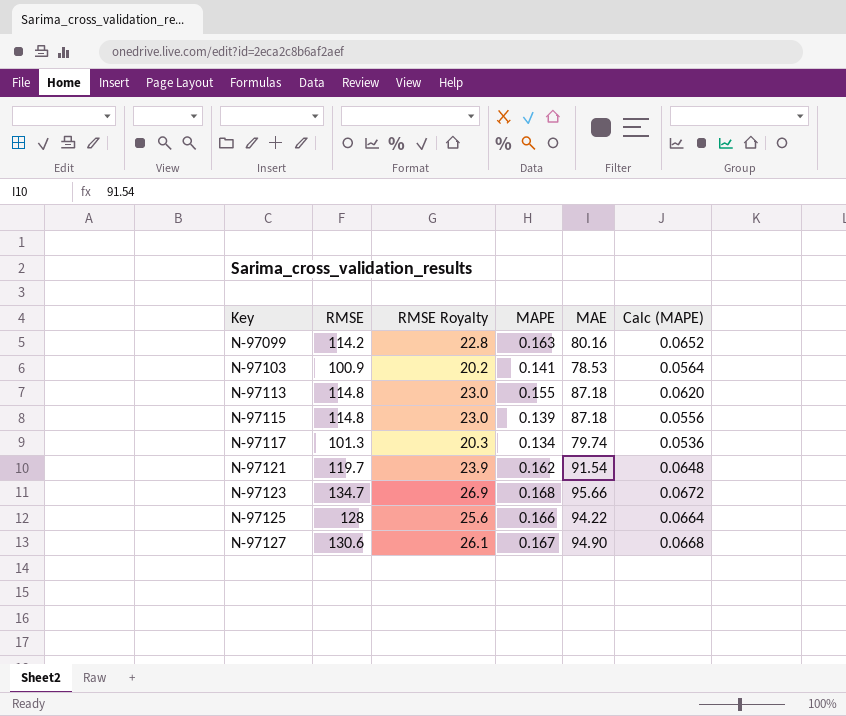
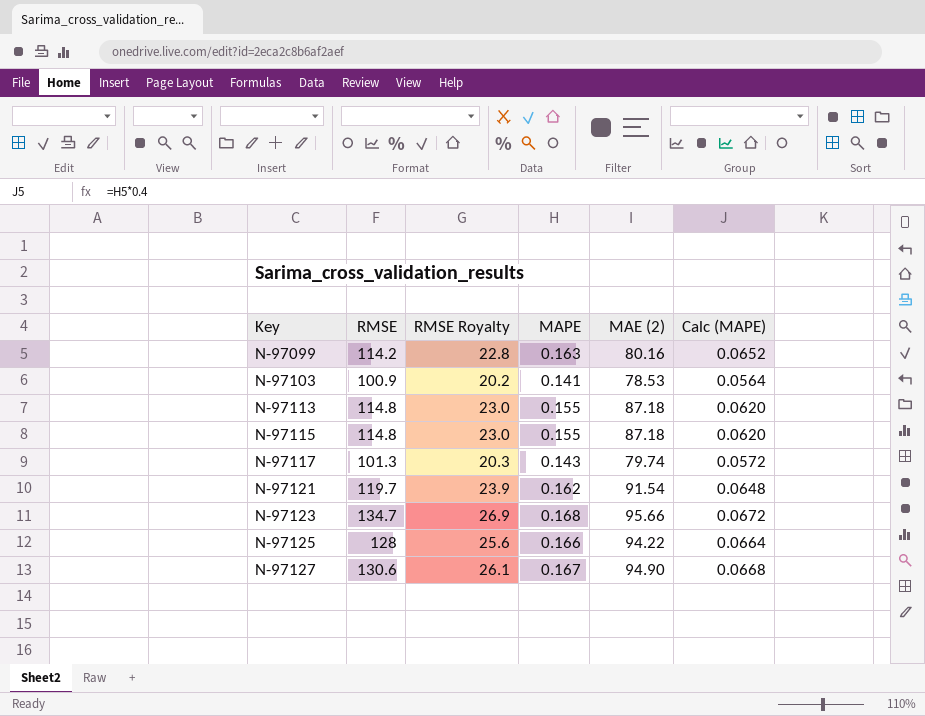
column name: MAE -> MAE (2)
N-97115 | MAPE: 0.139 -> 0.155
N-97115 | Calc (MAPE): 0.0556 -> 0.0620
N-97117 | MAPE: 0.134 -> 0.143
N-97117 | Calc (MAPE): 0.0536 -> 0.0572

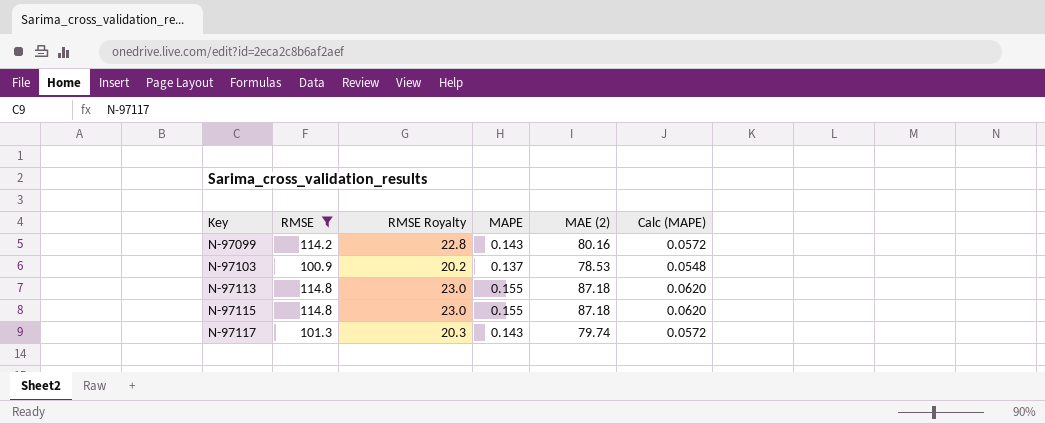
filter: none -> RMSE <= 114.8
N-97099 | MAPE: 0.163 -> 0.143
N-97099 | Calc (MAPE): 0.0652 -> 0.0572
N-97103 | MAPE: 0.141 -> 0.137
N-97103 | Calc (MAPE): 0.0564 -> 0.0548

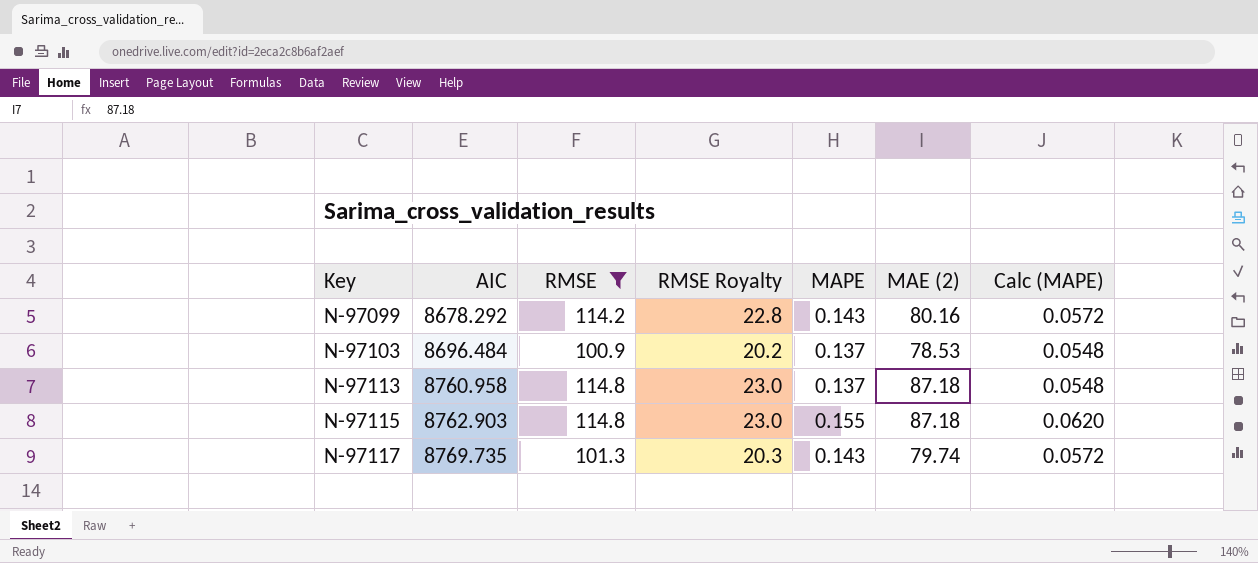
column AIC | position: none -> 2
N-97113 | MAPE: 0.155 -> 0.137
N-97113 | Calc (MAPE): 0.0620 -> 0.0548

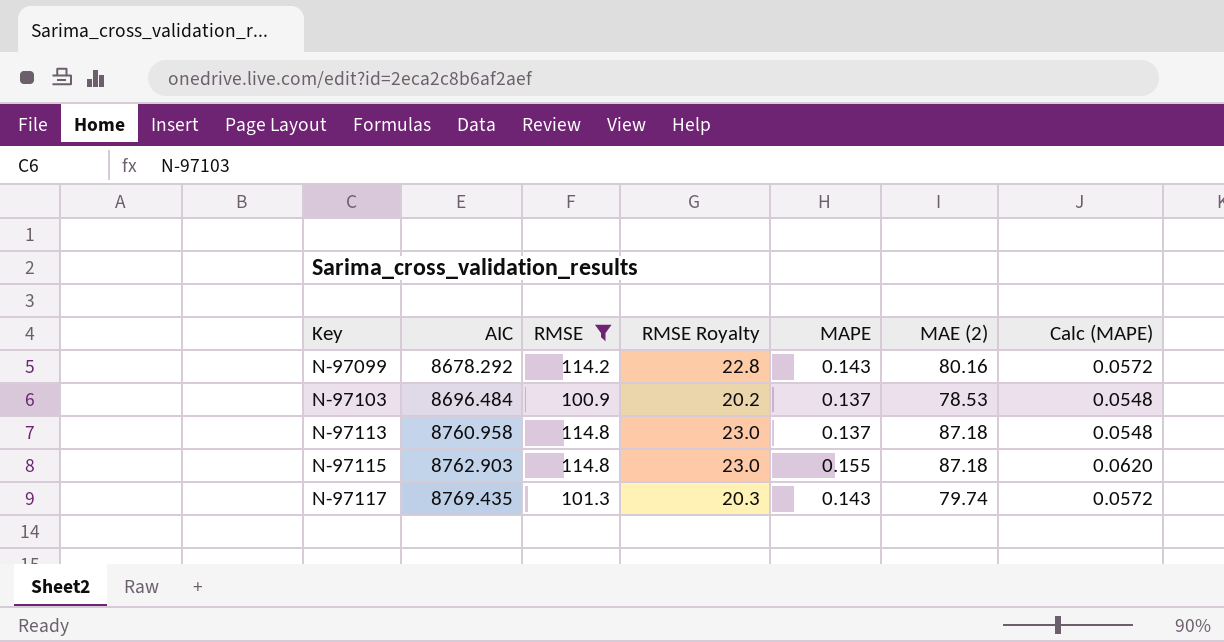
N-97117 | AIC: 8769.735 -> 8769.435

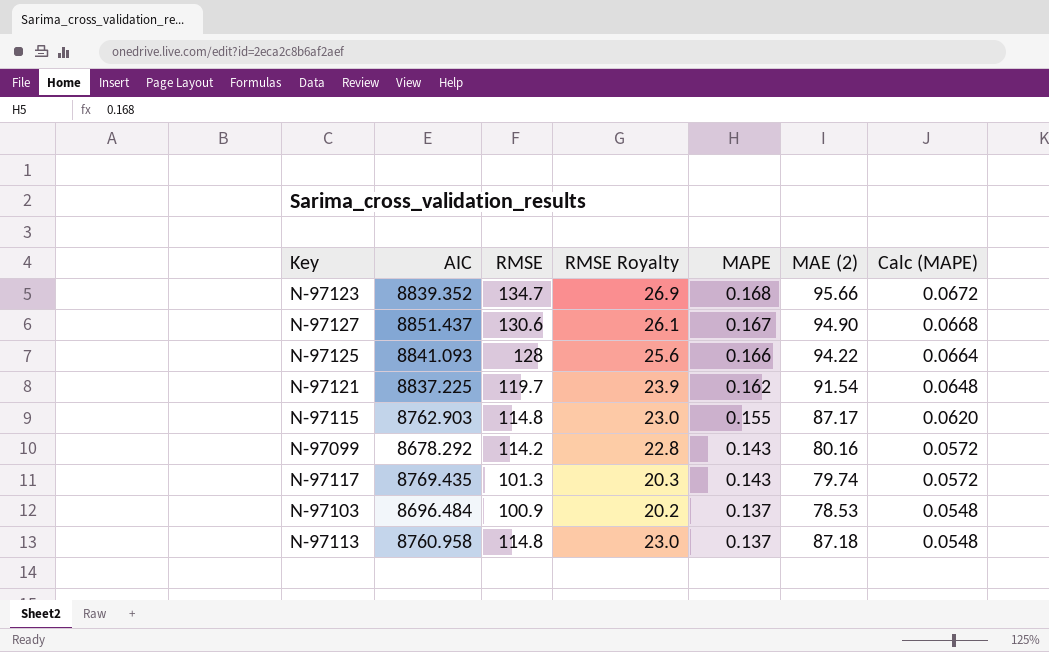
filter: RMSE <= 114.8 -> none
row order: Key ascending -> MAPE descending
N-97115 | MAE (2): 87.18 -> 87.17

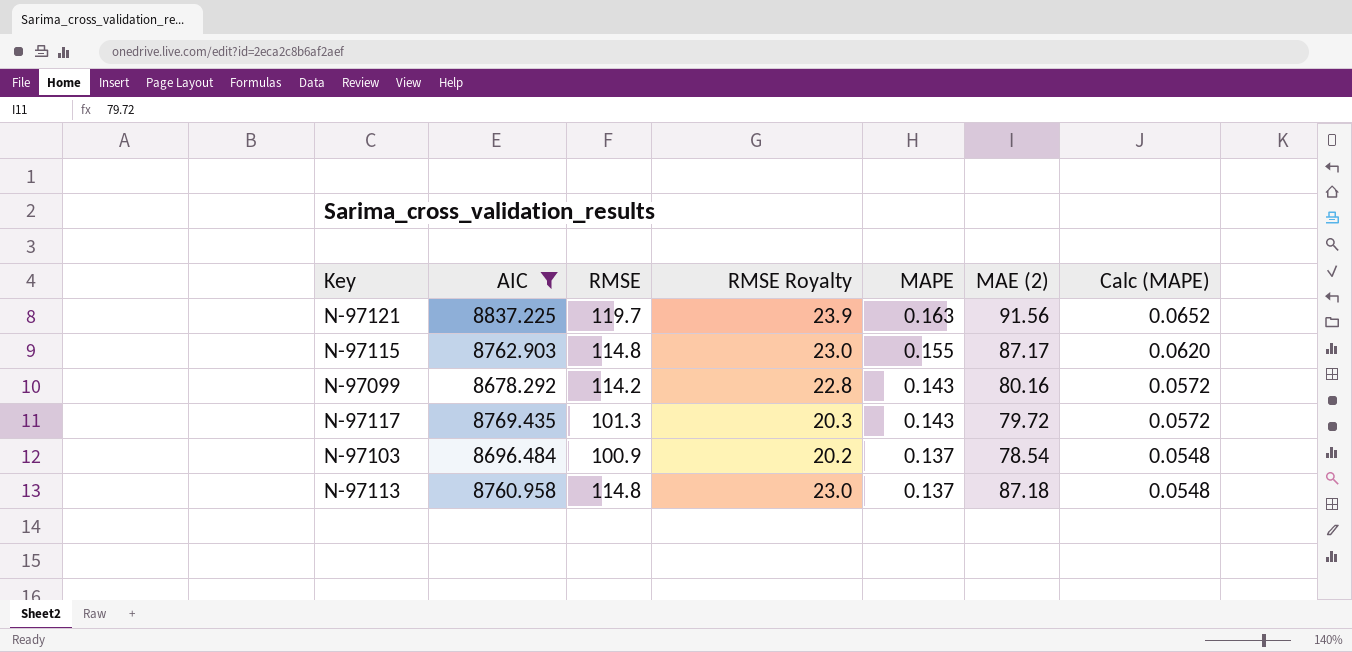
filter: none -> AIC <= 8837.225
N-97121 | MAPE: 0.162 -> 0.163
N-97121 | MAE (2): 91.54 -> 91.56
N-97121 | Calc (MAPE): 0.0648 -> 0.0652
N-97117 | MAE (2): 79.74 -> 79.72
N-97103 | MAE (2): 78.53 -> 78.54

